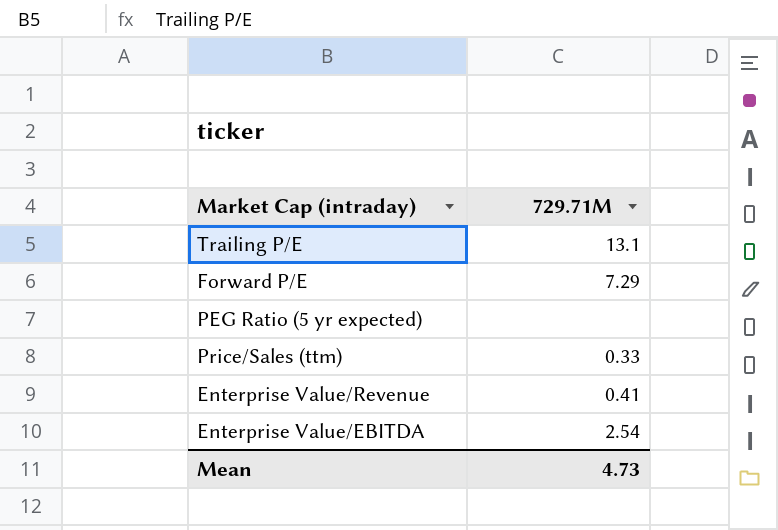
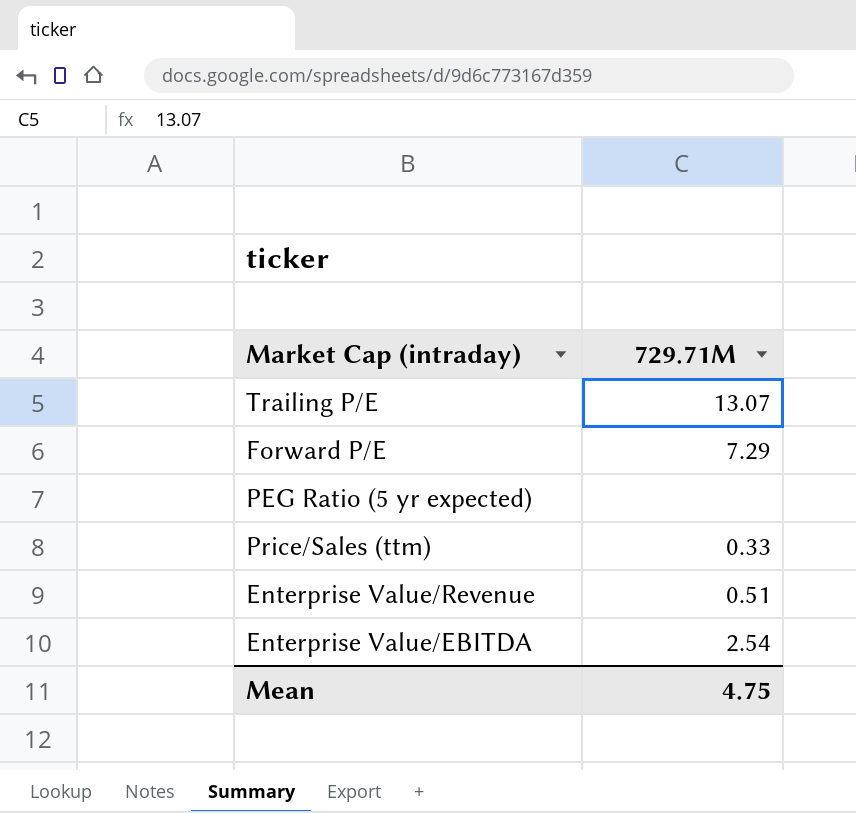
Trailing P/E | 729.71M: 13.1 -> 13.07
Enterprise Value/Revenue | 729.71M: 0.41 -> 0.51
Mean | 729.71M: 4.73 -> 4.75

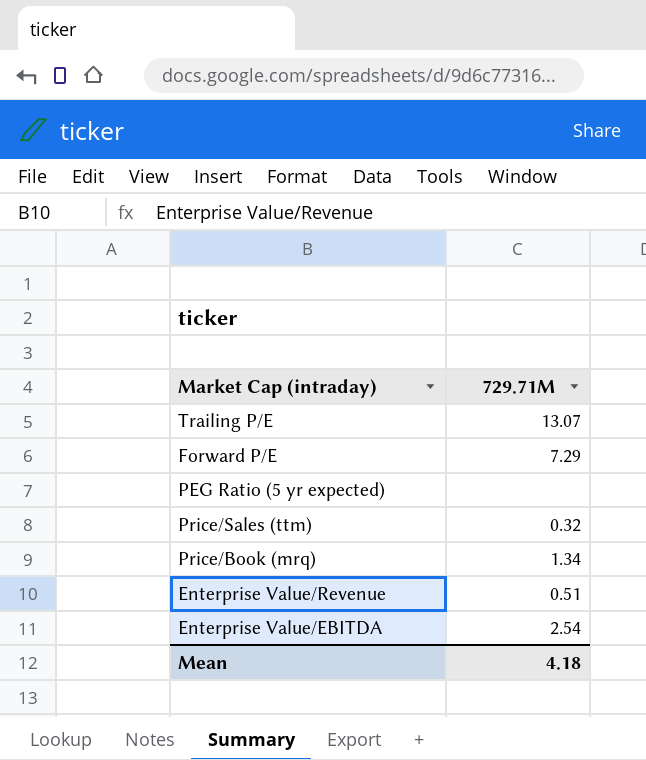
Price/Sales (ttm) | 729.71M: 0.33 -> 0.32
row Price/Book (mrq): none -> 1.34
Mean | 729.71M: 4.75 -> 4.18

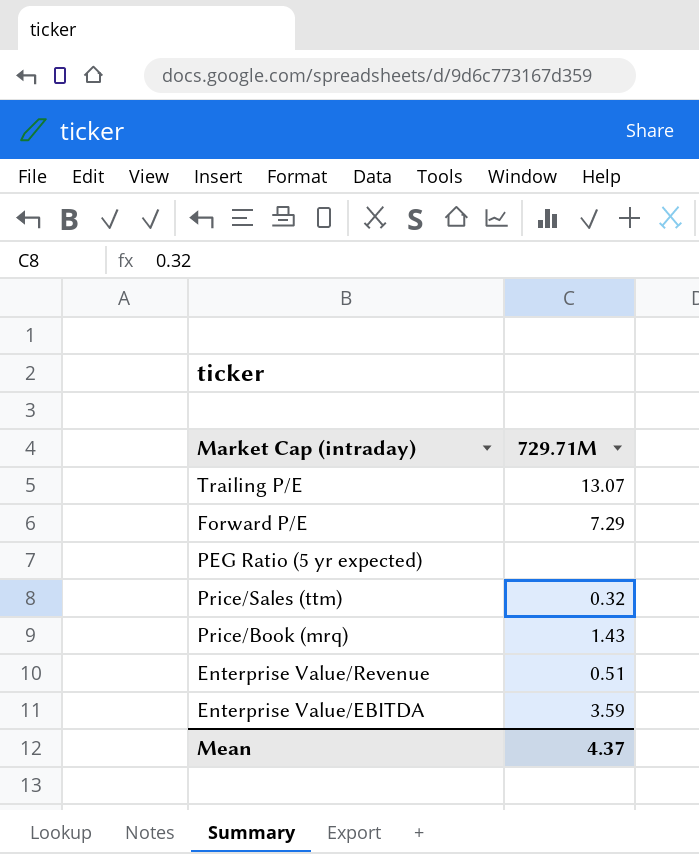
Price/Book (mrq) | 729.71M: 1.34 -> 1.43
Enterprise Value/EBITDA | 729.71M: 2.54 -> 3.59
Mean | 729.71M: 4.18 -> 4.37

